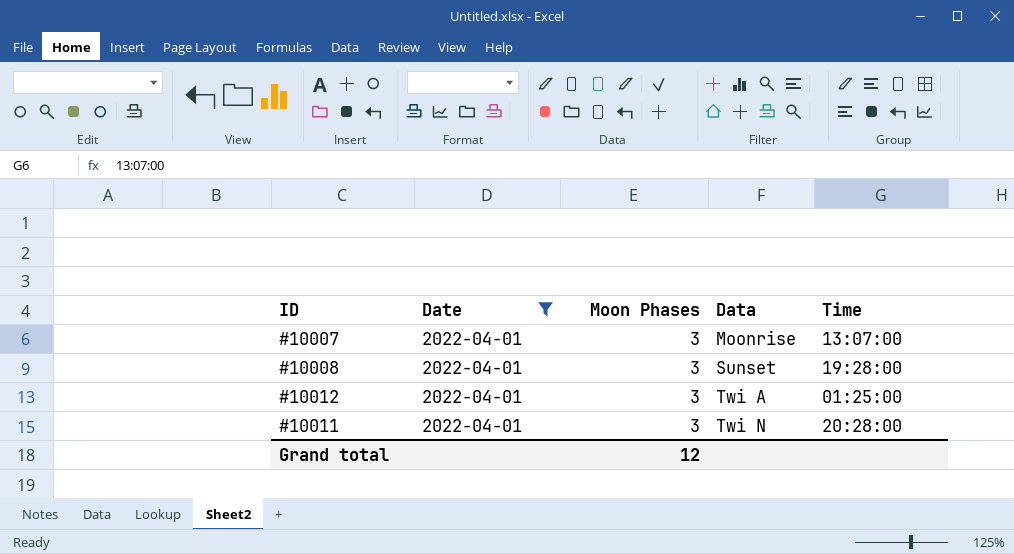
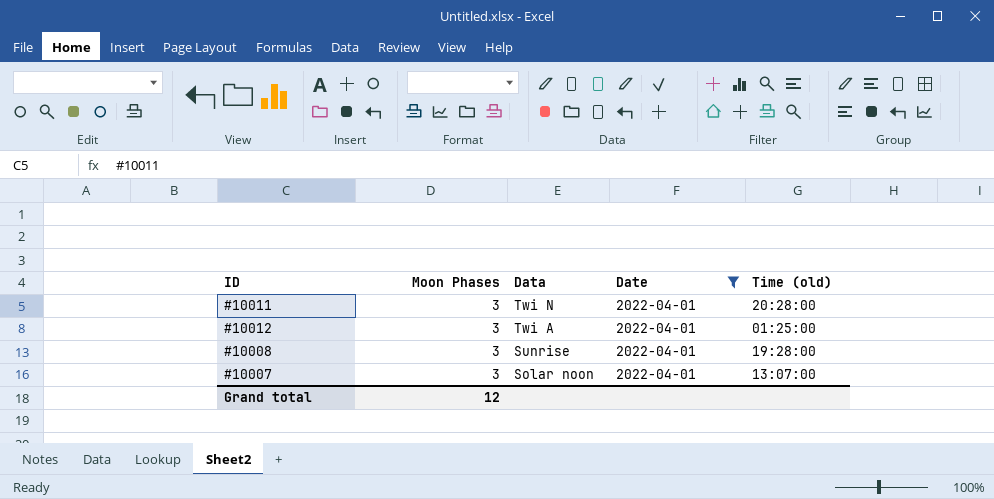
row order: Data ascending -> Data descending
column Date | position: 2 -> 4
column name: Time -> Time (old)
#10008 | Data: Sunset -> Sunrise
#10007 | Data: Moonrise -> Solar noon

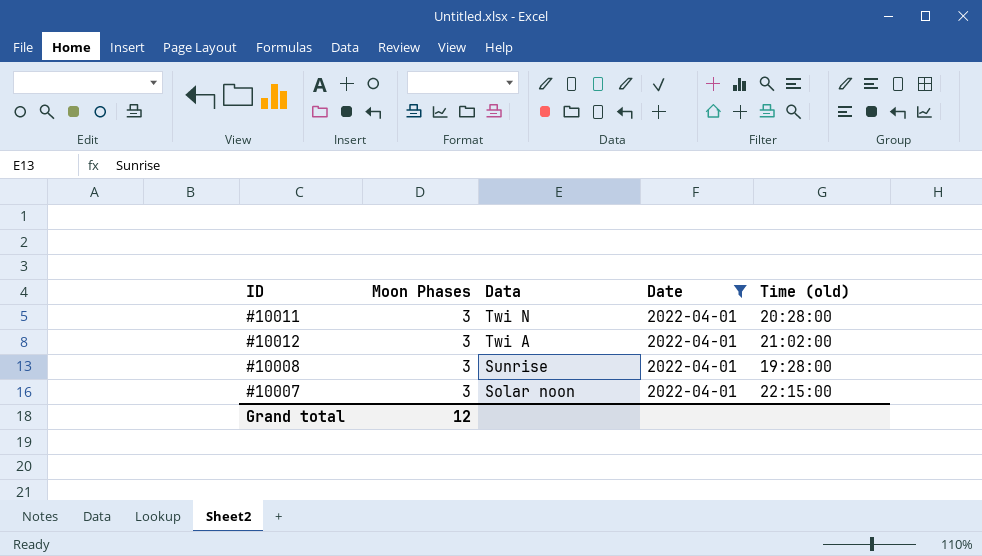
#10012 | Time (old): 01:25:00 -> 21:02:00
#10007 | Time (old): 13:07:00 -> 22:15:00

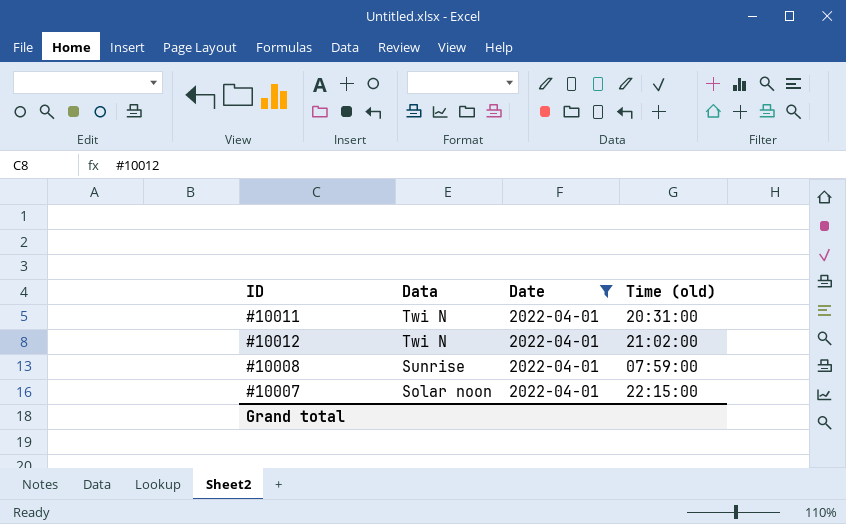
column Moon Phases | position: 2 -> none
#10011 | Time (old): 20:28:00 -> 20:31:00
#10012 | Data: Twi A -> Twi N
#10008 | Time (old): 19:28:00 -> 07:59:00

